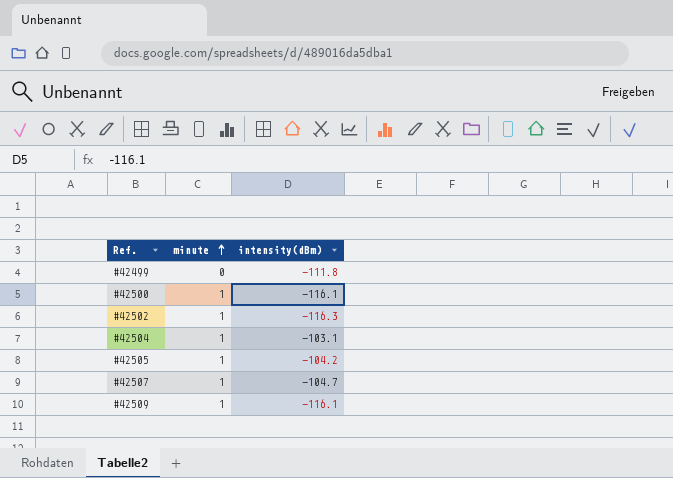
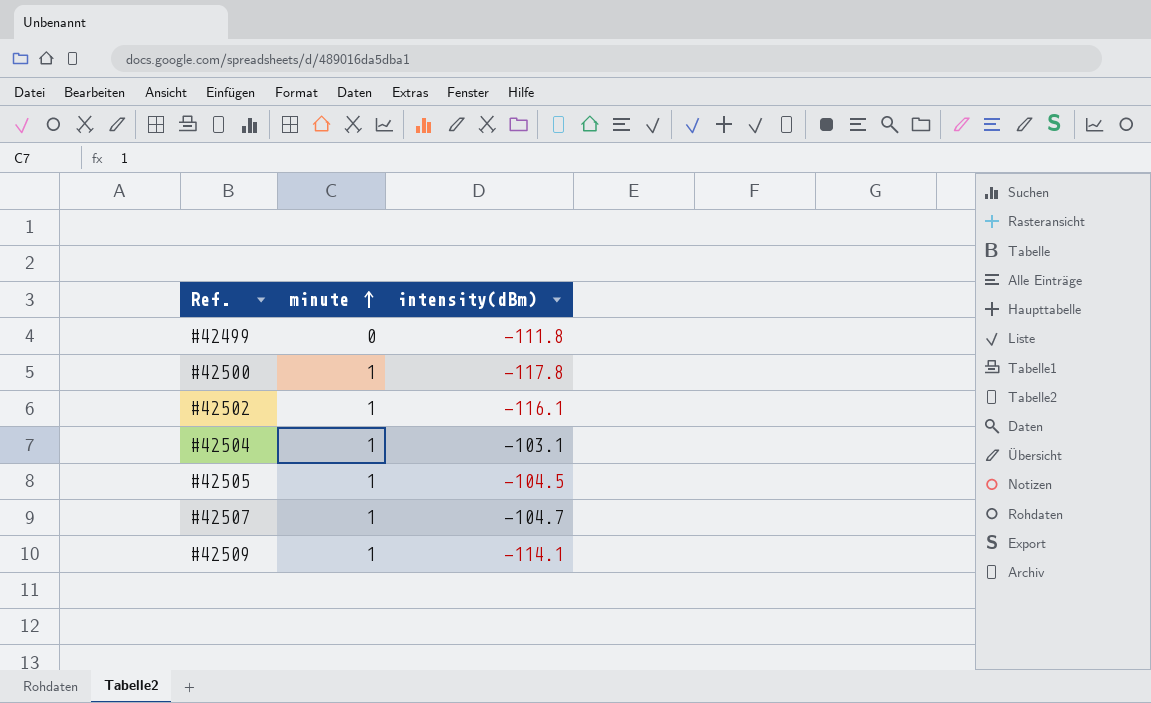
#42500 | intensity(dBm): -116.1 -> -117.8
#42502 | intensity(dBm): -116.3 -> -116.1
#42505 | intensity(dBm): -104.2 -> -104.5
#42509 | intensity(dBm): -116.1 -> -114.1

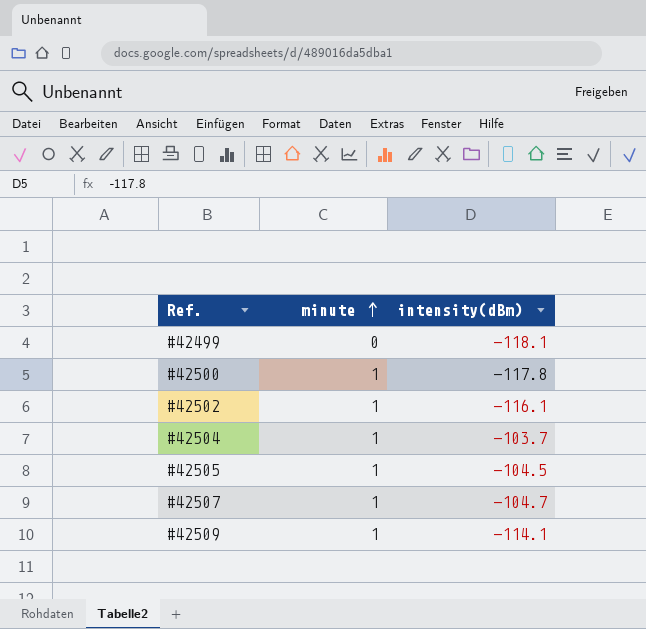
#42499 | intensity(dBm): -111.8 -> -118.1
#42504 | intensity(dBm): -103.1 -> -103.7

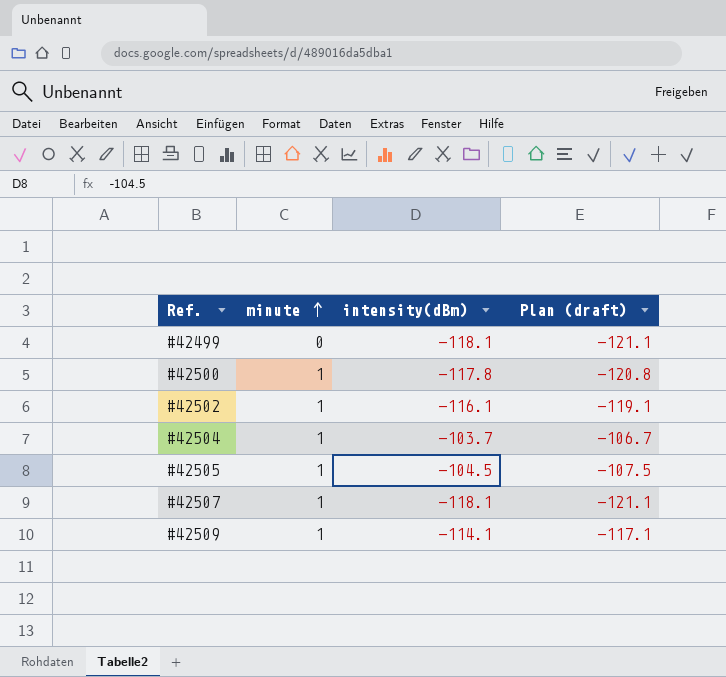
column Plan (draft) | formula: none -> [intensity(dBm)] - 3
#42507 | intensity(dBm): -104.7 -> -118.1

